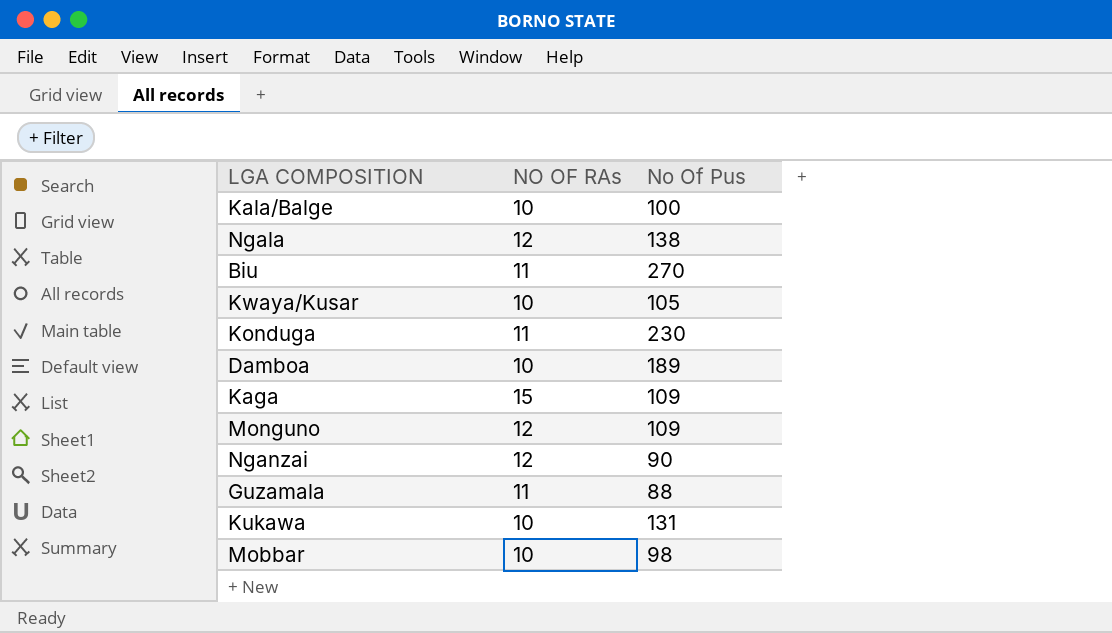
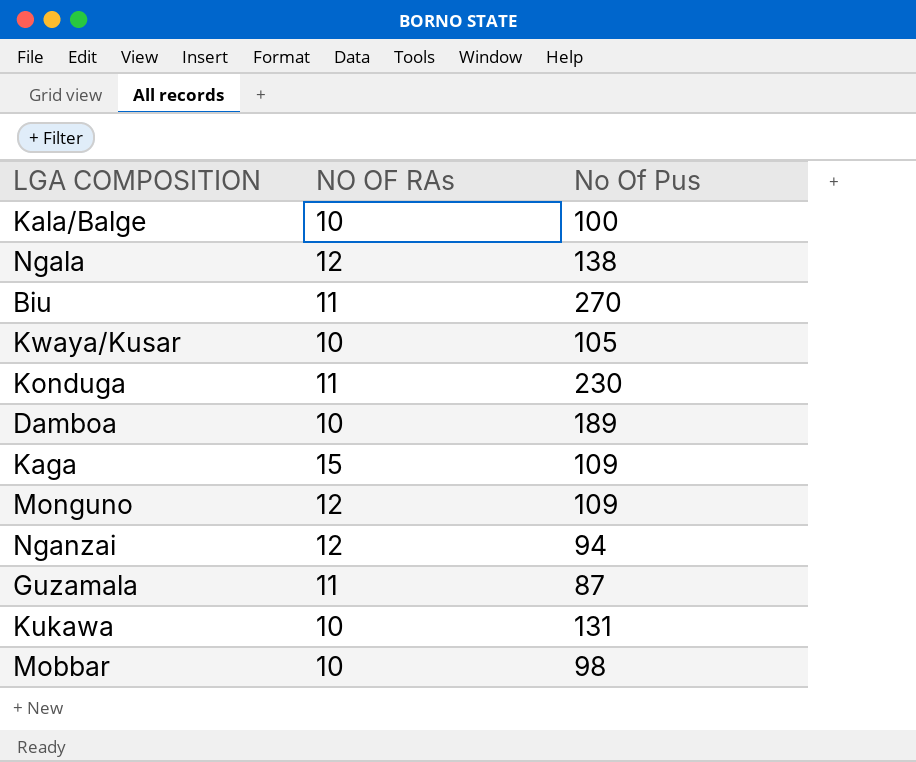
Nganzai | No Of Pus: 90 -> 94
Guzamala | No Of Pus: 88 -> 87

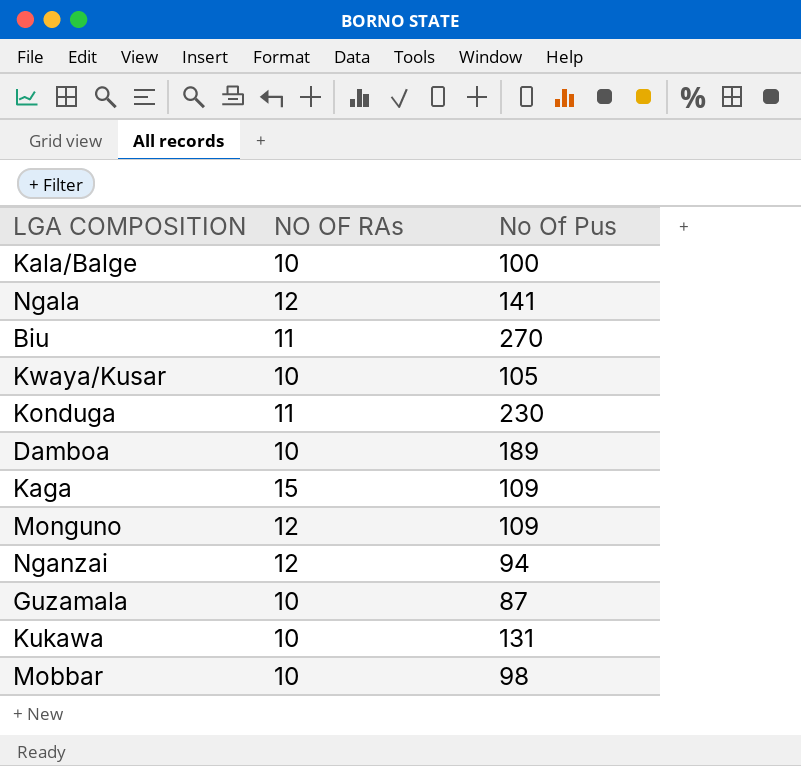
Ngala | No Of Pus: 138 -> 141
Guzamala | NO OF RAs: 11 -> 10

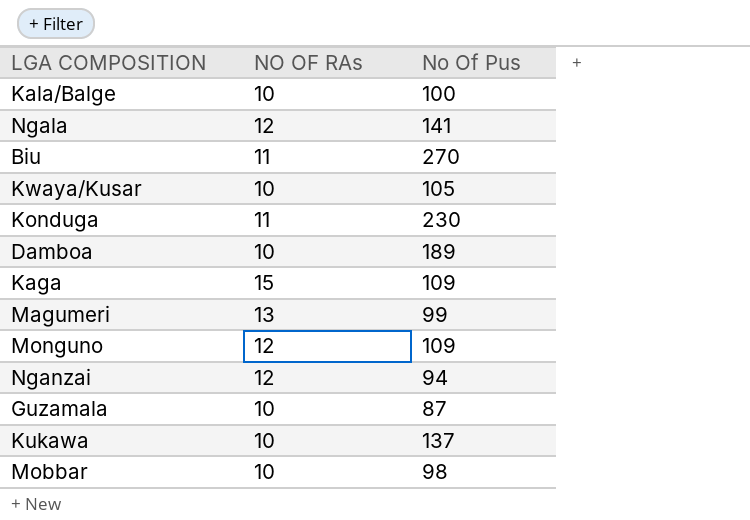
row Magumeri: none -> 13 | 99
Kukawa | No Of Pus: 131 -> 137

